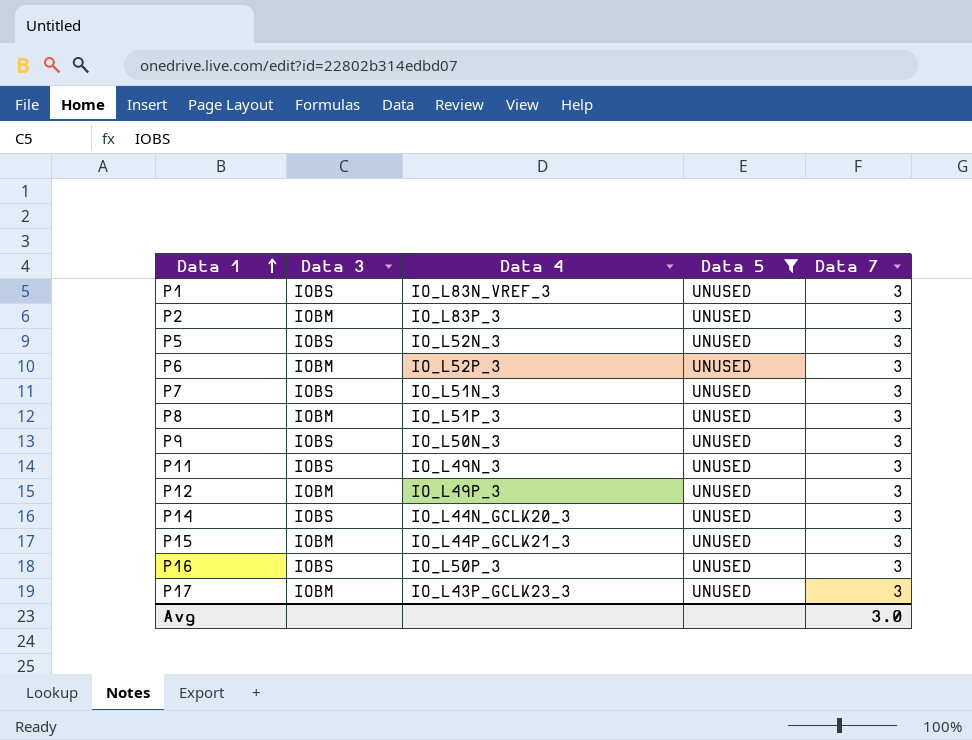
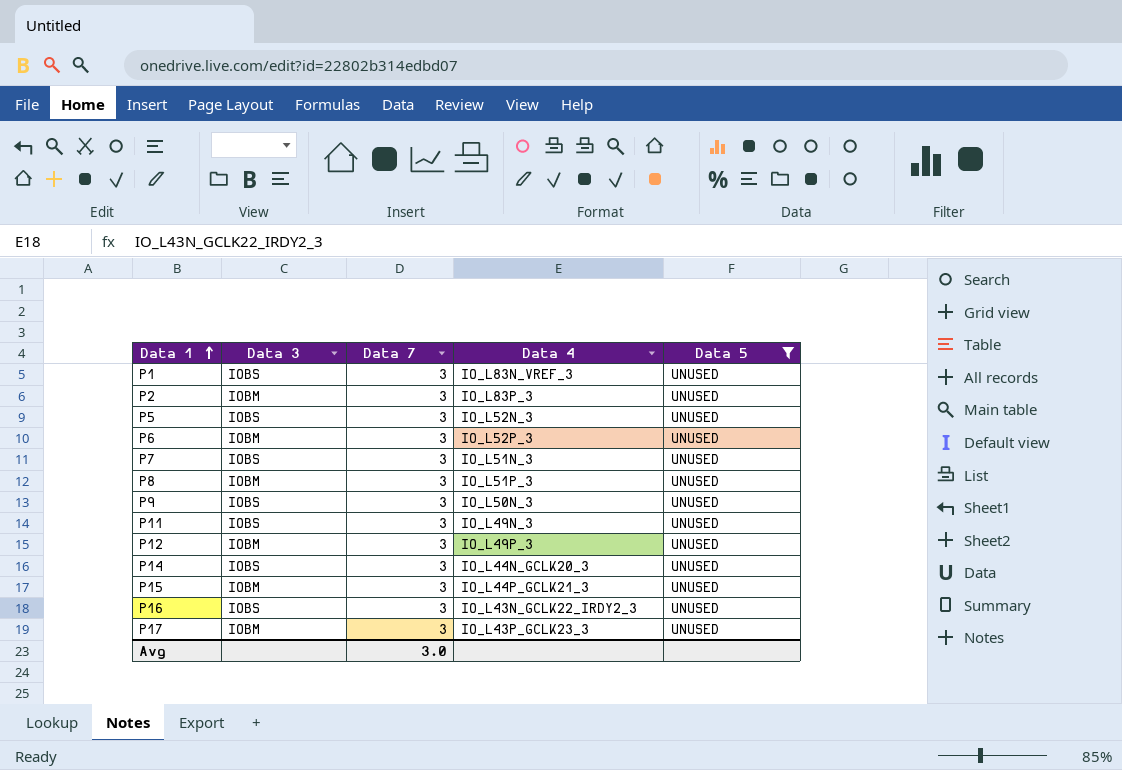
column Data 7 | position: 5 -> 3
P16 | Data 4: IO_L50P_3 -> IO_L43N_GCLK22_IRDY2_3

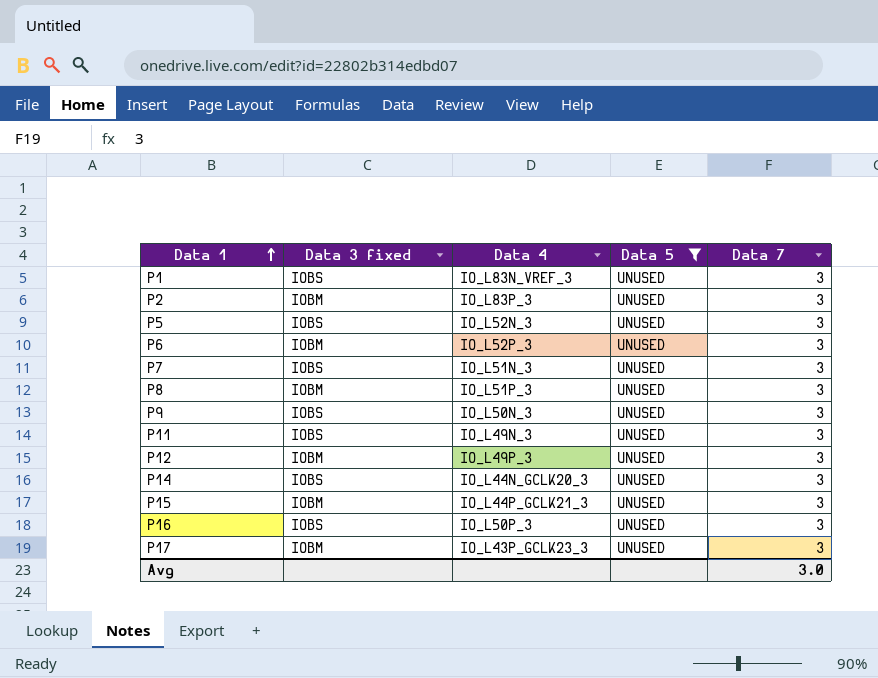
column name: Data 3 -> Data 3 fixed
column Data 7 | position: 3 -> 5
P16 | Data 4: IO_L43N_GCLK22_IRDY2_3 -> IO_L50P_3

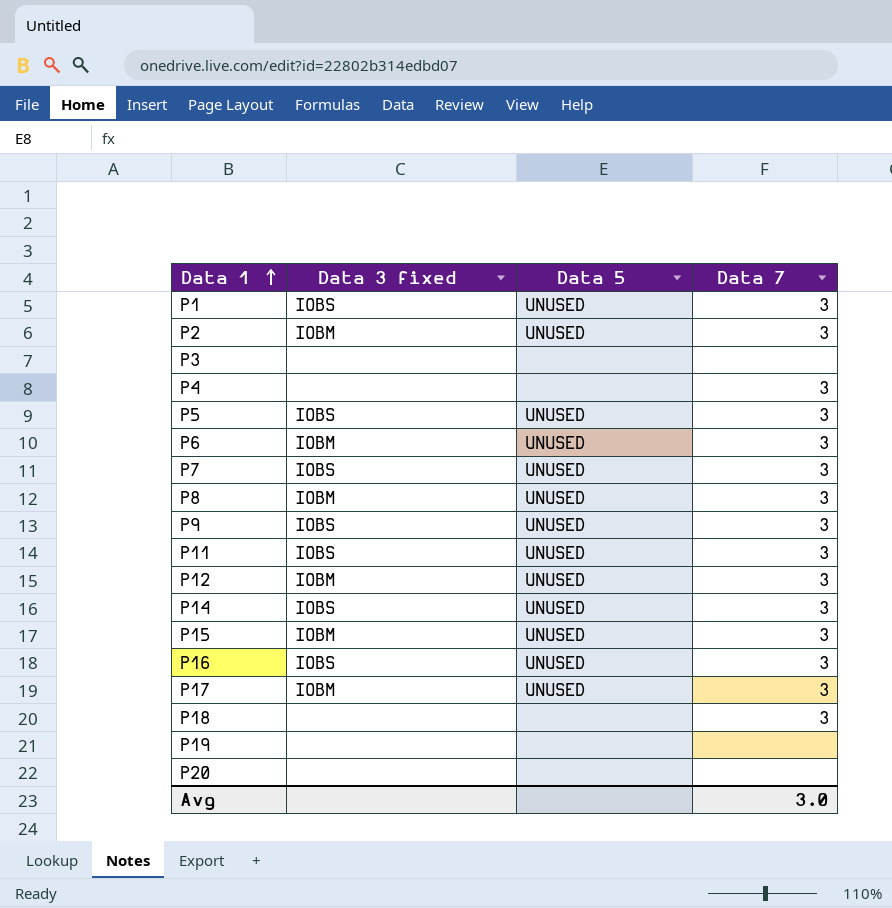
filter: Data 5 = UNUSED -> none
column Data 4 | position: 3 -> none

